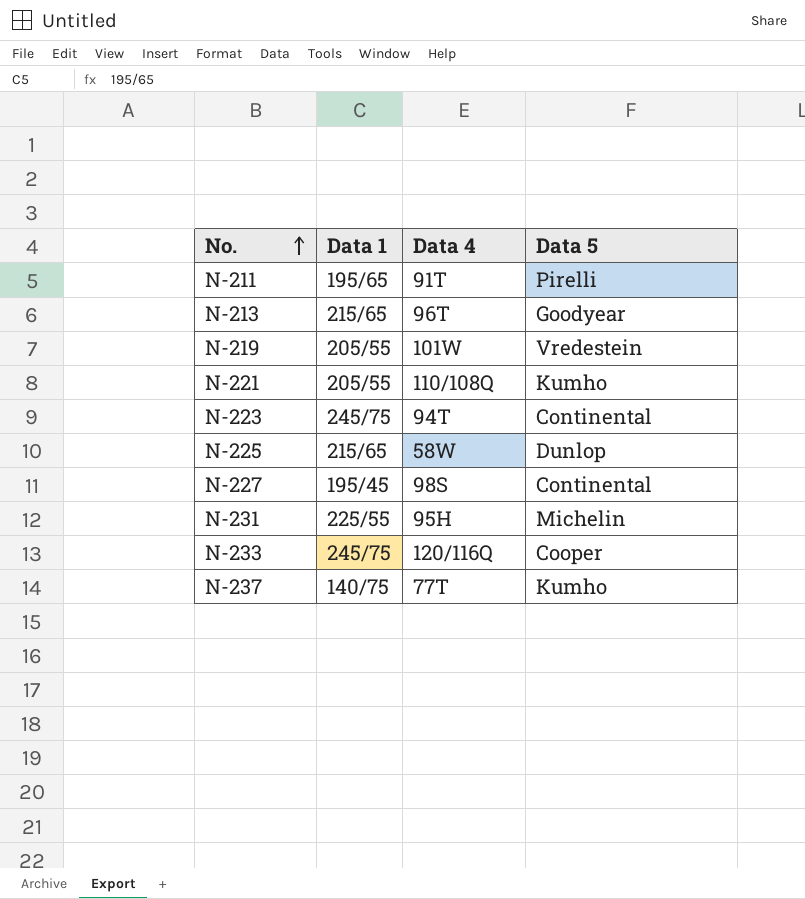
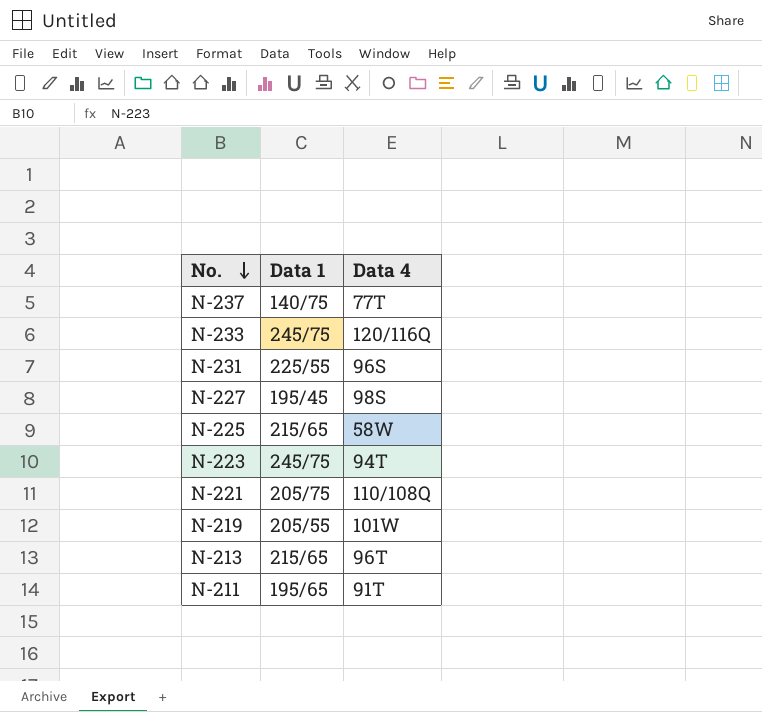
row order: No. ascending -> No. descending
column Data 5 | position: 4 -> none
N-231 | Data 4: 95H -> 96S
N-221 | Data 1: 205/55 -> 205/75

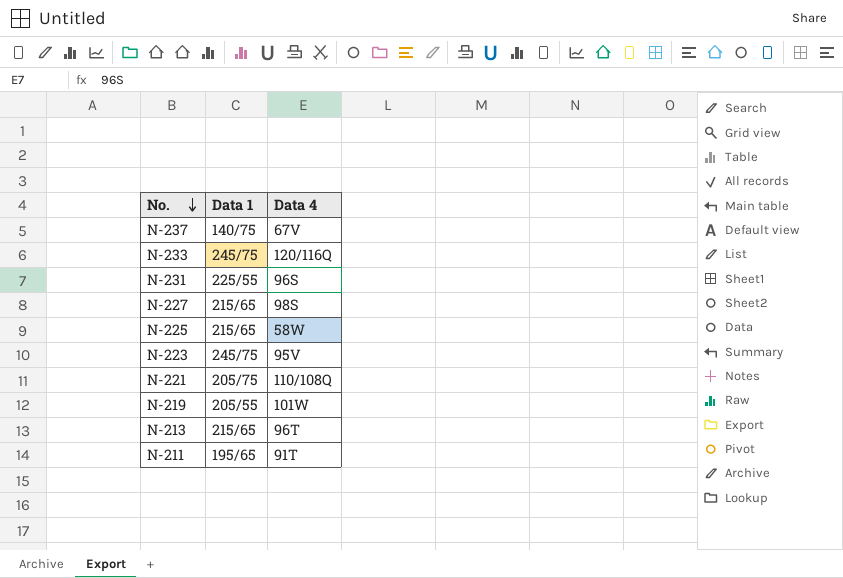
N-237 | Data 4: 77T -> 67V
N-227 | Data 1: 195/45 -> 215/65
N-223 | Data 4: 94T -> 95V

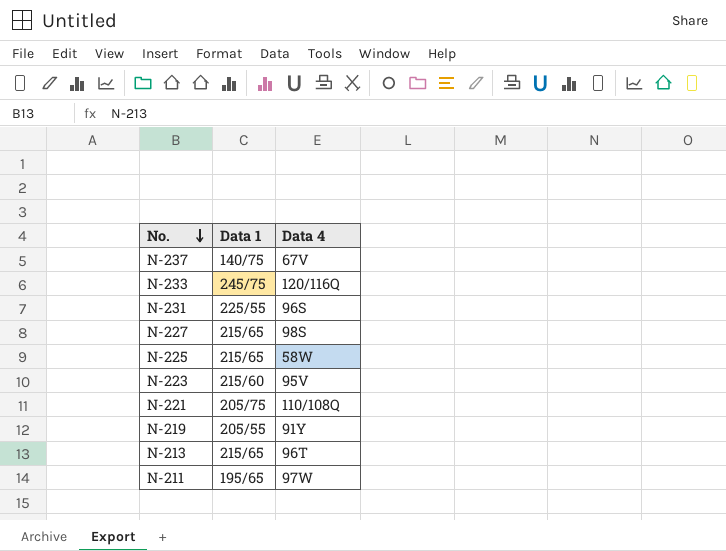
N-223 | Data 1: 245/75 -> 215/60
N-219 | Data 4: 101W -> 91Y
N-211 | Data 4: 91T -> 97W

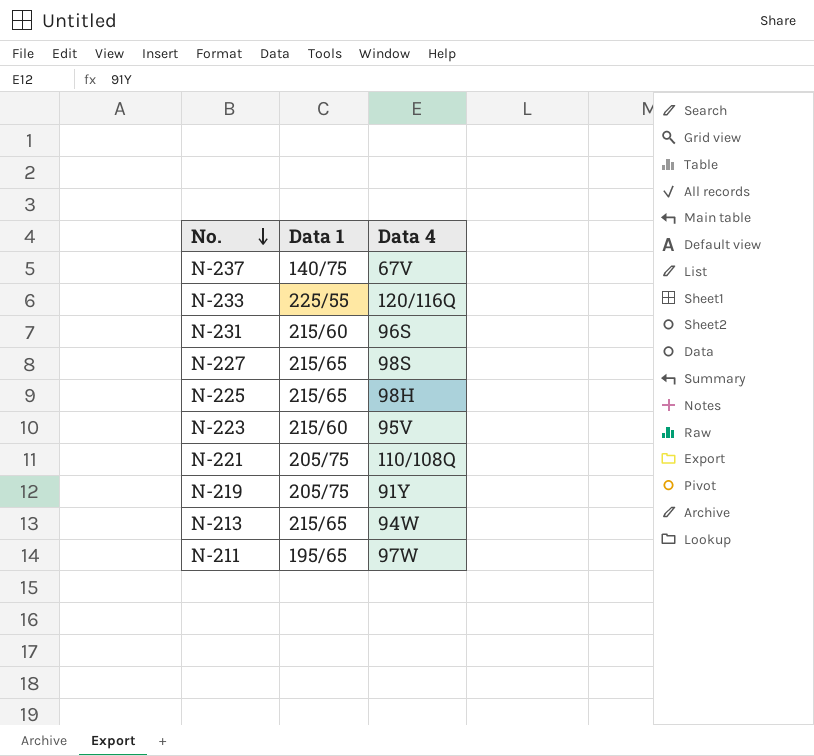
N-233 | Data 1: 245/75 -> 225/55
N-231 | Data 1: 225/55 -> 215/60
N-225 | Data 4: 58W -> 98H
N-219 | Data 1: 205/55 -> 205/75
N-213 | Data 4: 96T -> 94W

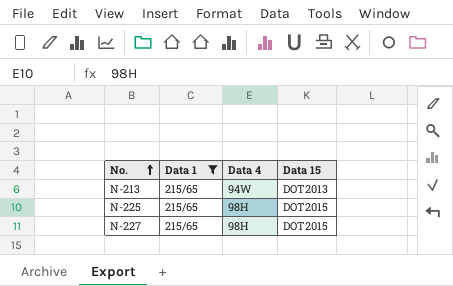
filter: none -> Data 1 = 215/65
row order: No. descending -> No. ascending
column Data 15 | position: none -> 4
N-227 | Data 4: 98S -> 98H

